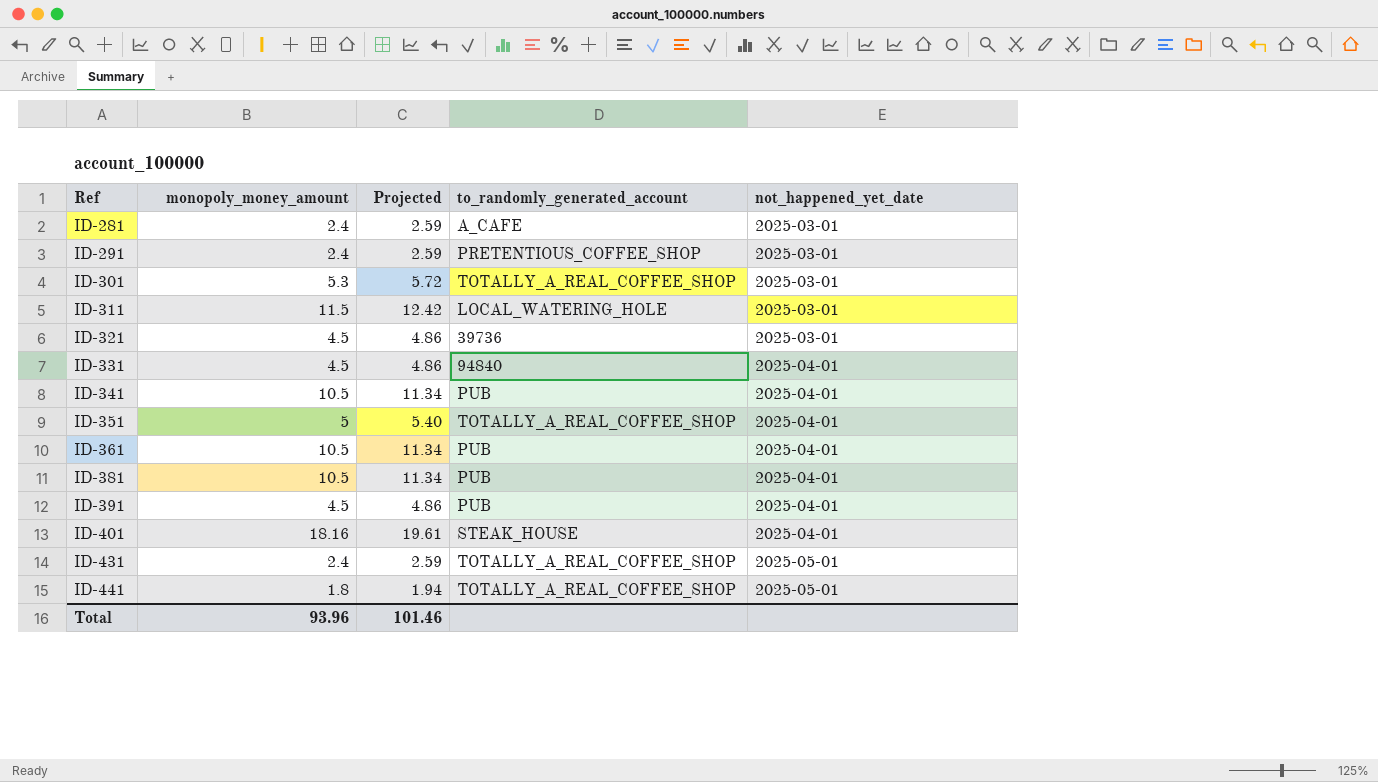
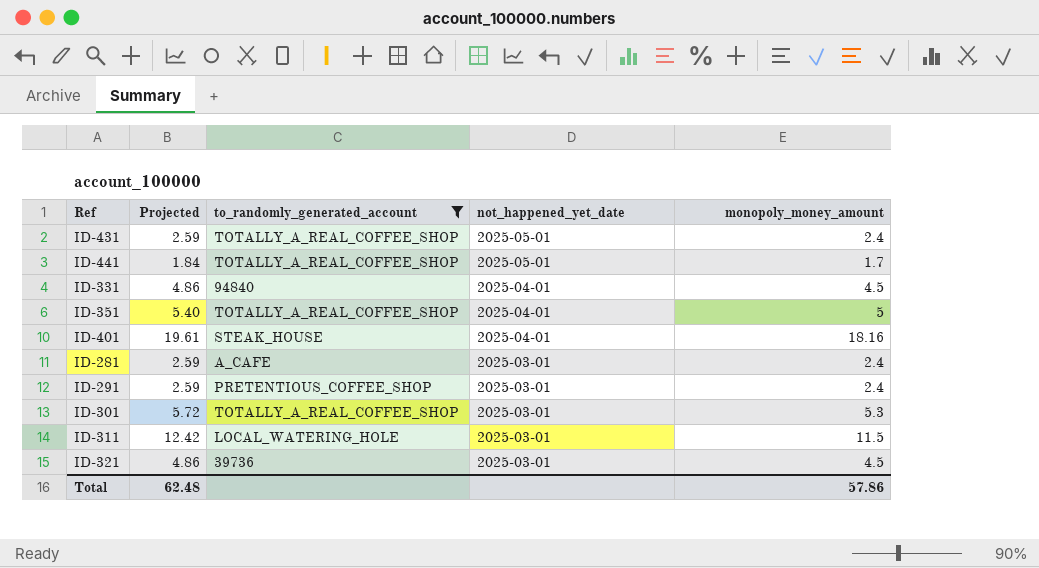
filter: none -> to_randomly_generated_account != PUB
row order: Ref ascending -> not_happened_yet_date descending
column monopoly_money_amount | position: 2 -> 5
ID-441 | Projected: 1.94 -> 1.84
ID-441 | monopoly_money_amount: 1.8 -> 1.7
Total | Projected: 101.46 -> 62.48
Total | monopoly_money_amount: 93.96 -> 57.86

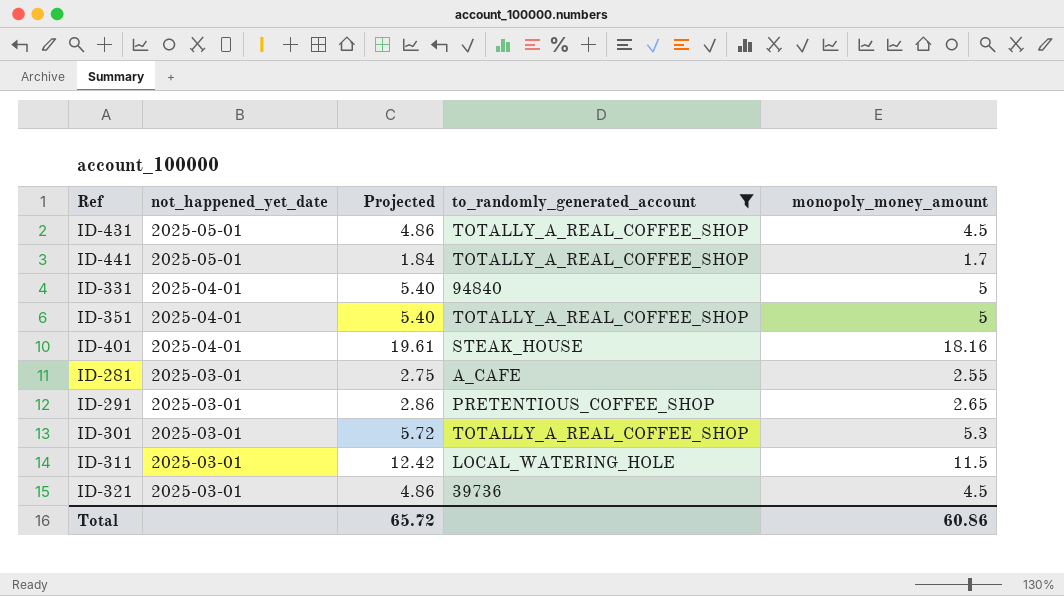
column not_happened_yet_date | position: 4 -> 2
ID-431 | Projected: 2.59 -> 4.86
ID-431 | monopoly_money_amount: 2.4 -> 4.5
ID-331 | Projected: 4.86 -> 5.40
ID-331 | monopoly_money_amount: 4.5 -> 5
ID-281 | Projected: 2.59 -> 2.75
ID-281 | monopoly_money_amount: 2.4 -> 2.55
ID-291 | Projected: 2.59 -> 2.86
ID-291 | monopoly_money_amount: 2.4 -> 2.65
Total | Projected: 62.48 -> 65.72
Total | monopoly_money_amount: 57.86 -> 60.86

